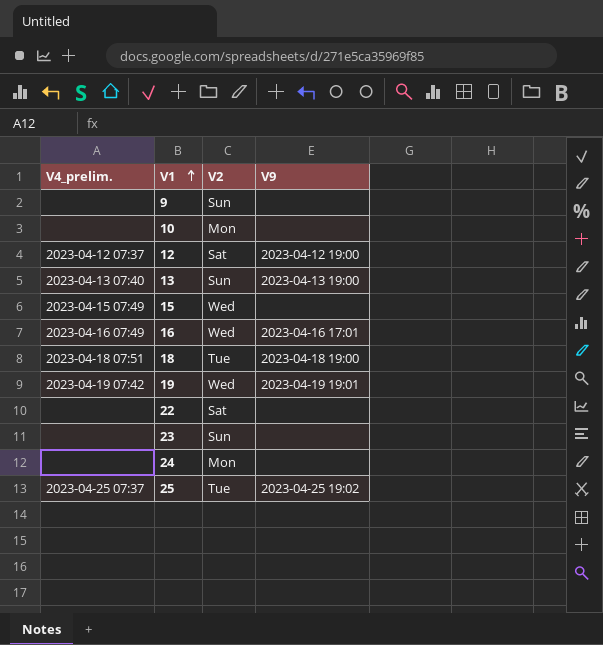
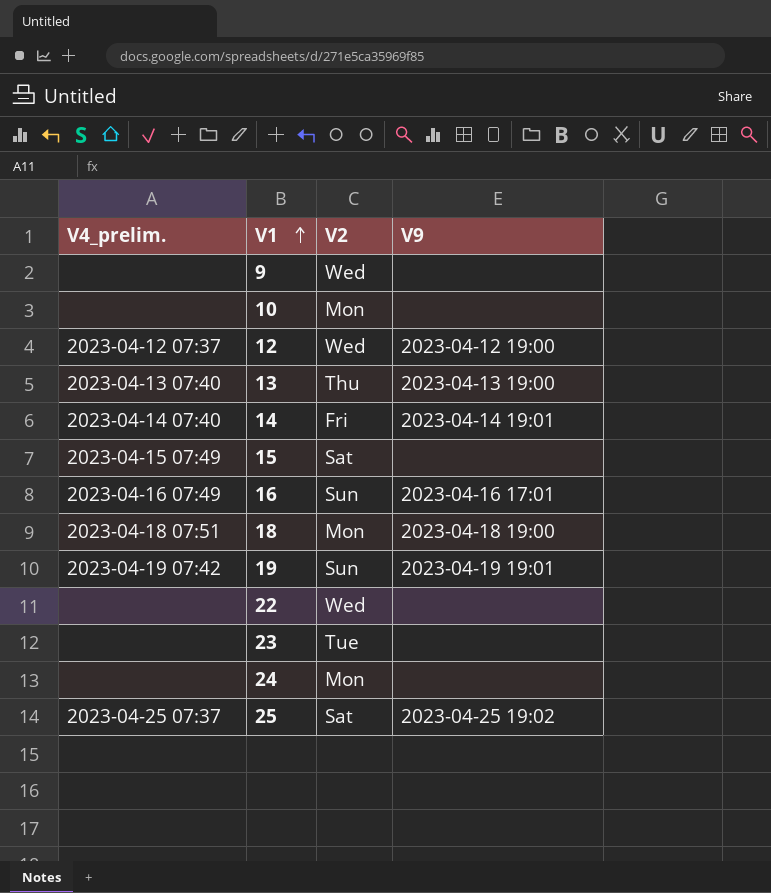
9 | V2: Sun -> Wed
12 | V2: Sat -> Wed
13 | V2: Sun -> Thu
row 14: none -> 2023-04-14 07:40 | Fri | 2023-04-14 19:01
15 | V2: Wed -> Sat
16 | V2: Wed -> Sun
18 | V2: Tue -> Mon
19 | V2: Wed -> Sun
22 | V2: Sat -> Wed
23 | V2: Sun -> Tue
25 | V2: Tue -> Sat

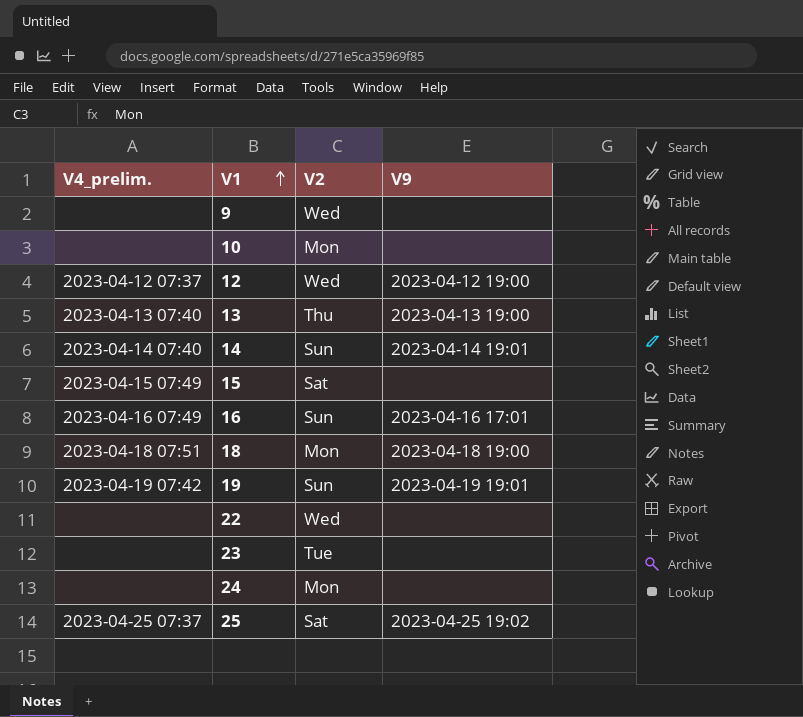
14 | V2: Fri -> Sun

